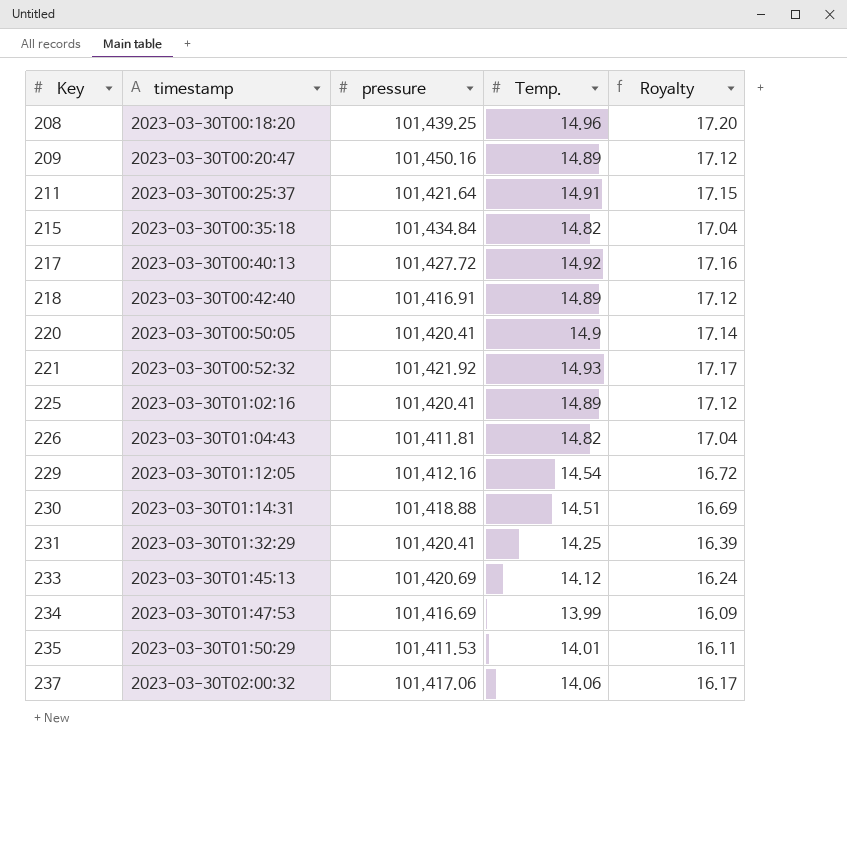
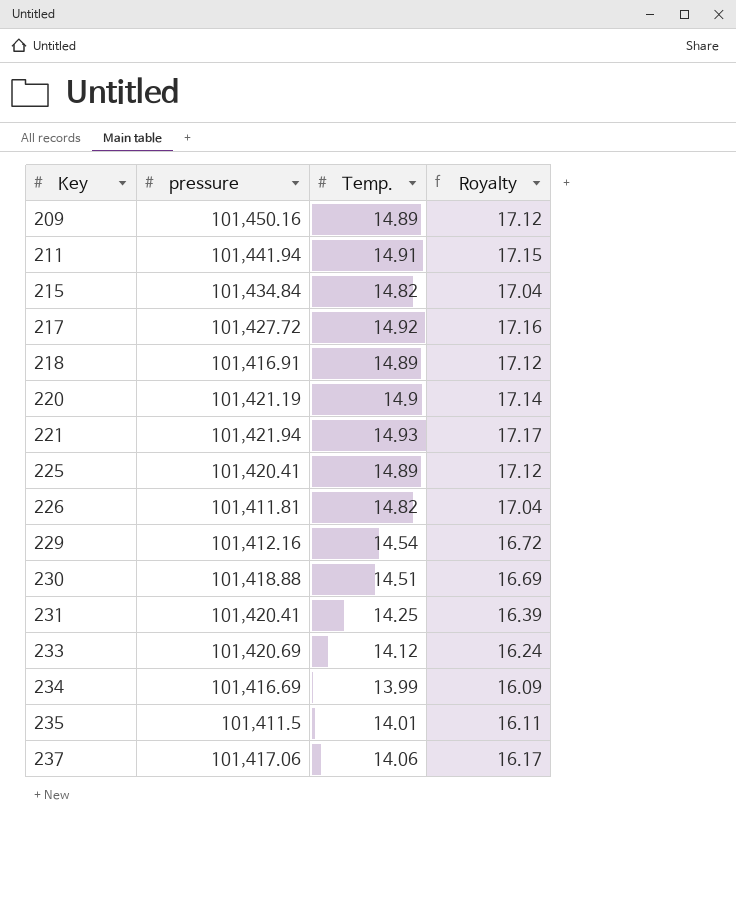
column timestamp | position: 2 -> none
row 208: 2023-03-30T00:18:20 | 101,439.25 | 14.96 | 17.20 -> none
211 | pressure: 101,421.64 -> 101,441.94
220 | pressure: 101,420.41 -> 101,421.19
221 | pressure: 101,421.92 -> 101,421.94
235 | pressure: 101,411.53 -> 101,411.5

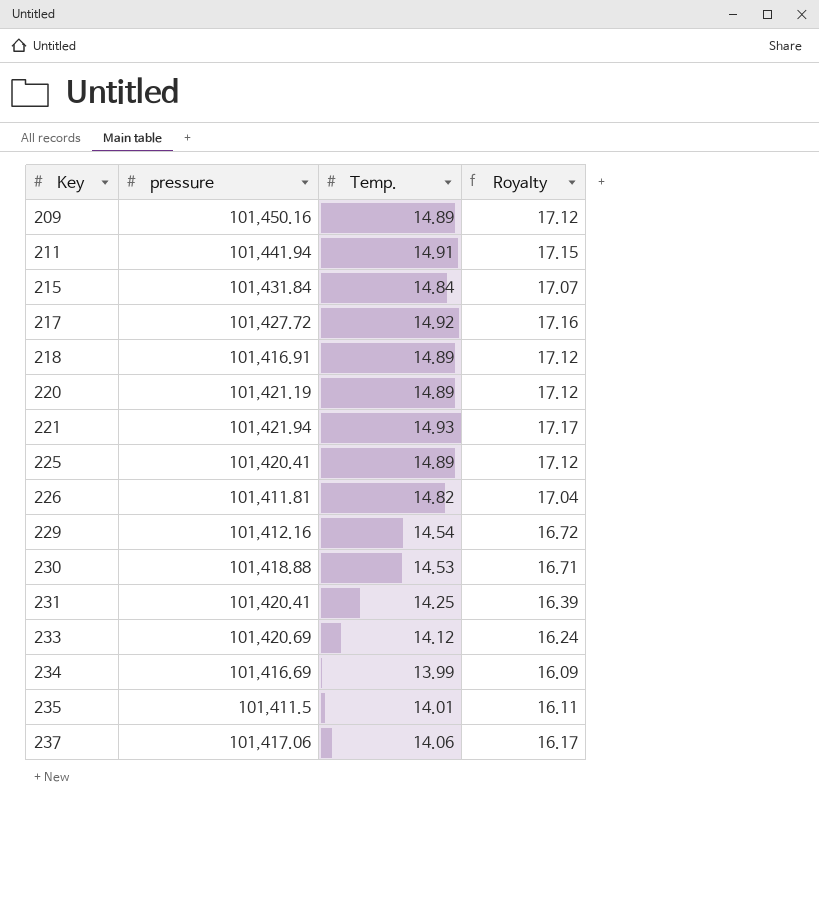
215 | pressure: 101,434.84 -> 101,431.84
215 | Temp.: 14.82 -> 14.84
215 | Royalty: 17.04 -> 17.07
220 | Temp.: 14.9 -> 14.89
220 | Royalty: 17.14 -> 17.12
230 | Temp.: 14.51 -> 14.53
230 | Royalty: 16.69 -> 16.71

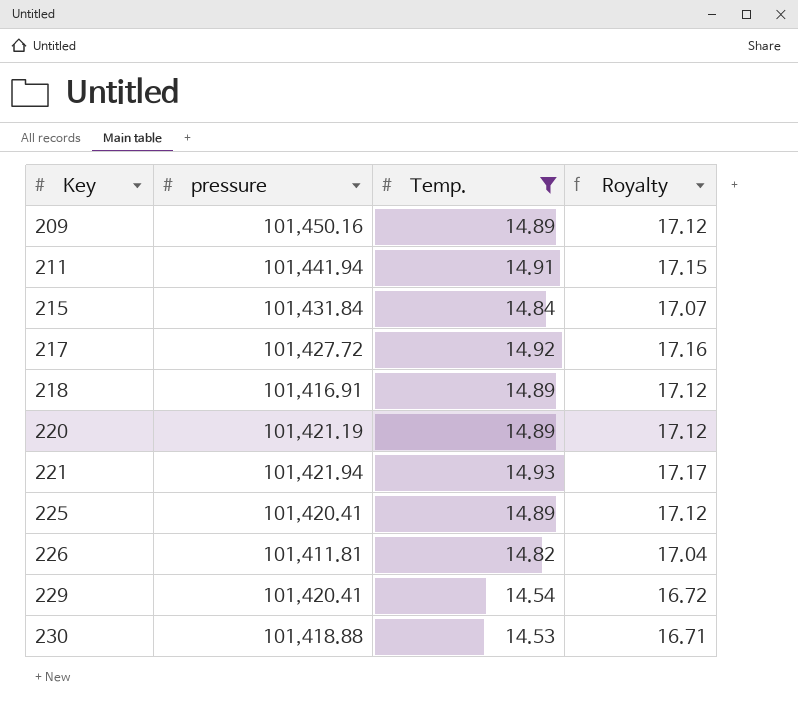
filter: none -> Temp. >= 14.53
229 | pressure: 101,412.16 -> 101,420.41

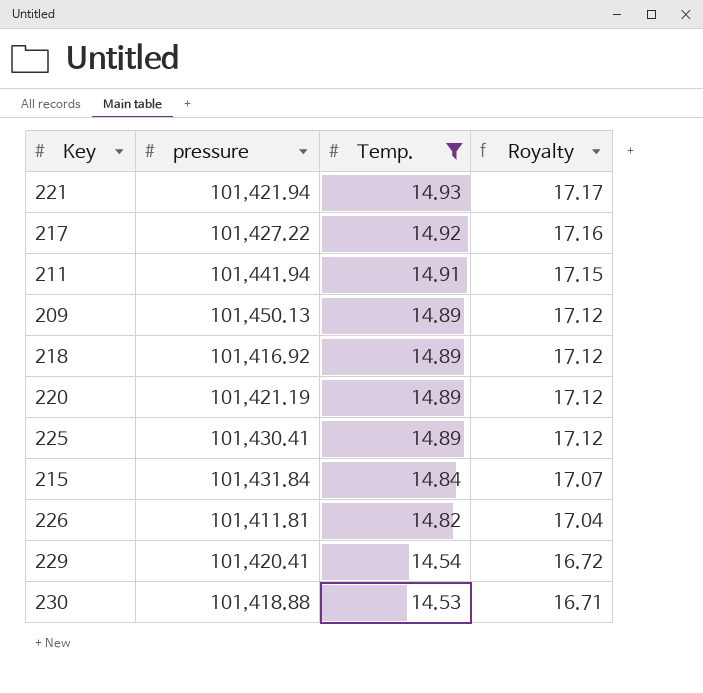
row order: Key ascending -> Temp. descending
217 | pressure: 101,427.72 -> 101,427.22
209 | pressure: 101,450.16 -> 101,450.13
218 | pressure: 101,416.91 -> 101,416.92
225 | pressure: 101,420.41 -> 101,430.41

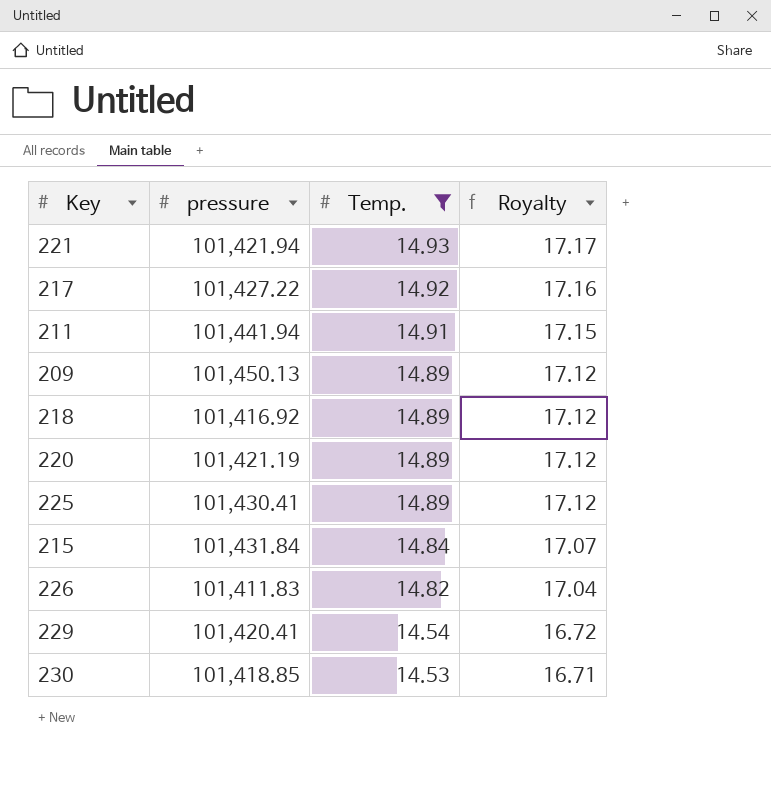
226 | pressure: 101,411.81 -> 101,411.83
230 | pressure: 101,418.88 -> 101,418.85

